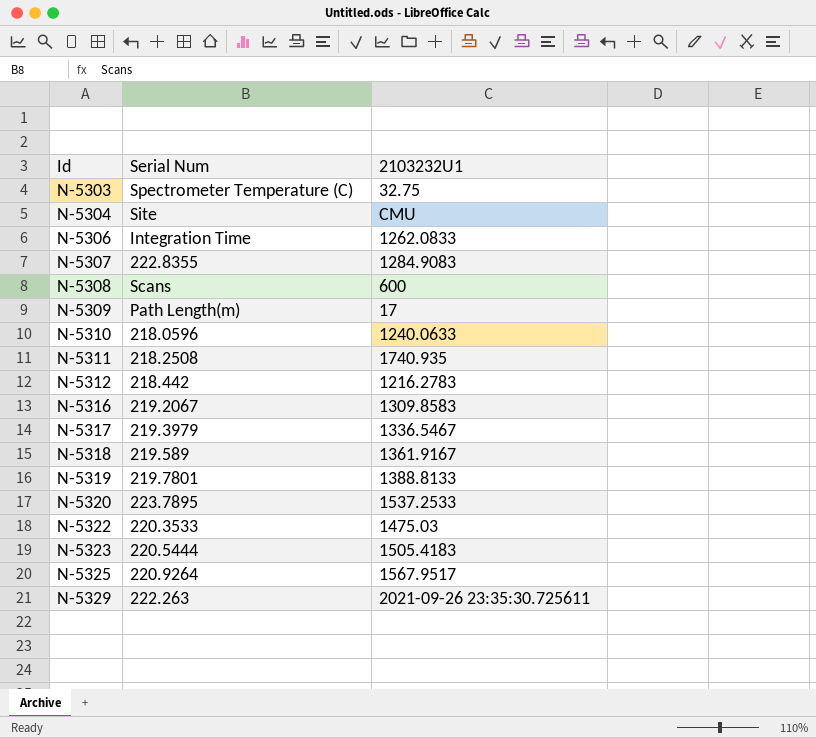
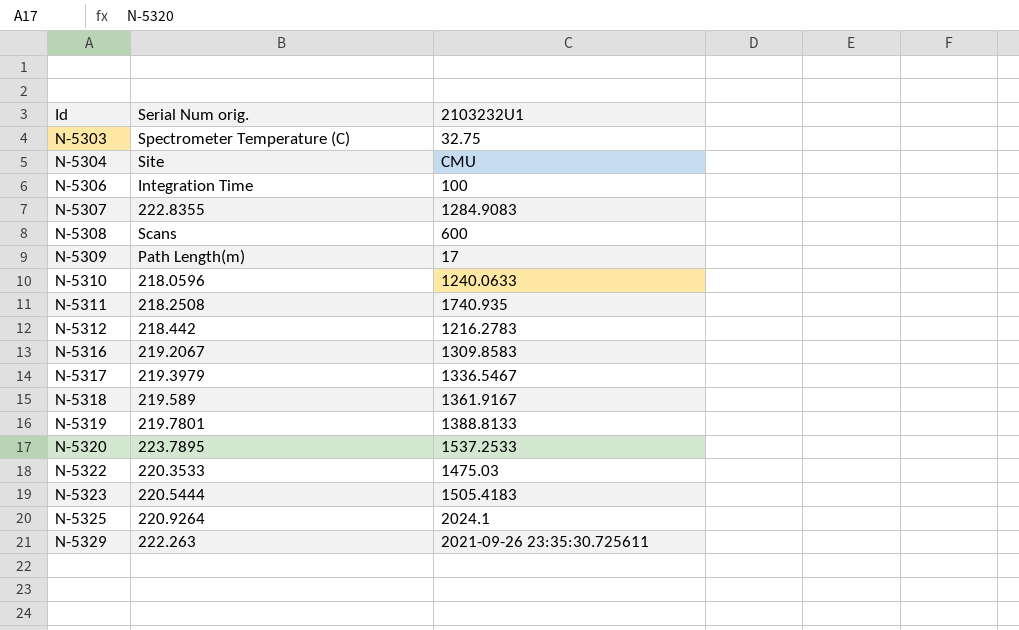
column name: Serial Num -> Serial Num orig.
N-5306 | 2103232U1: 1262.0833 -> 100
N-5325 | 2103232U1: 1567.9517 -> 2024.1

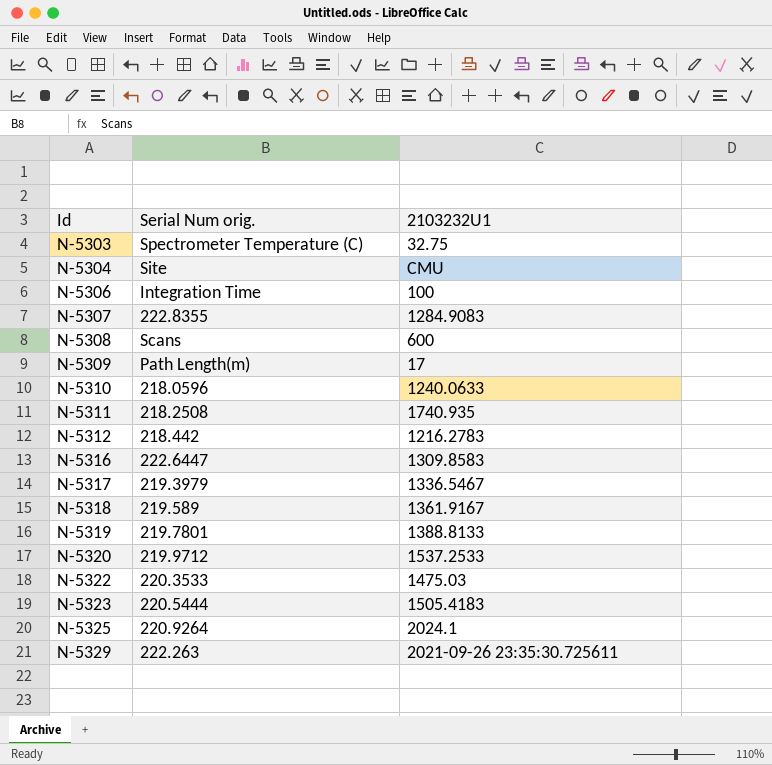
N-5316 | Serial Num orig.: 219.2067 -> 222.6447
N-5320 | Serial Num orig.: 223.7895 -> 219.9712

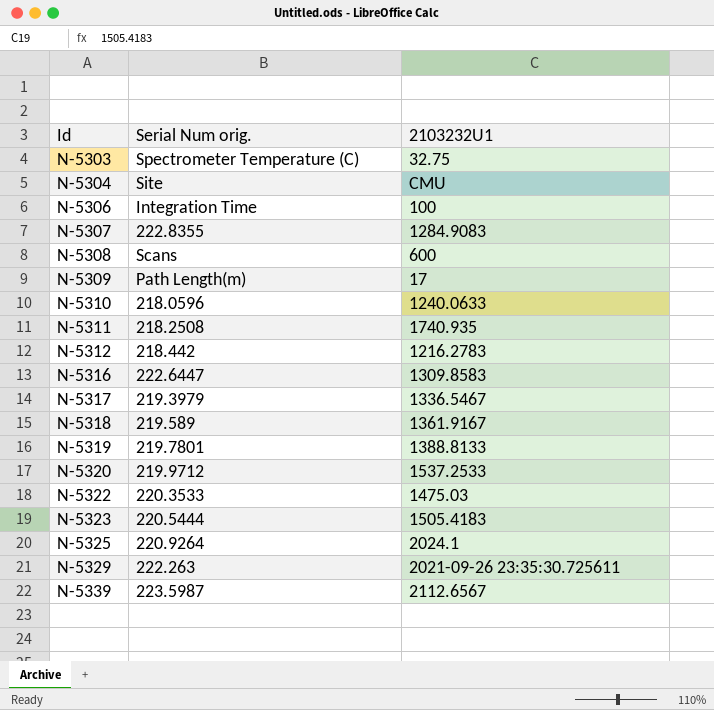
row N-5339: none -> 223.5987 | 2112.6567

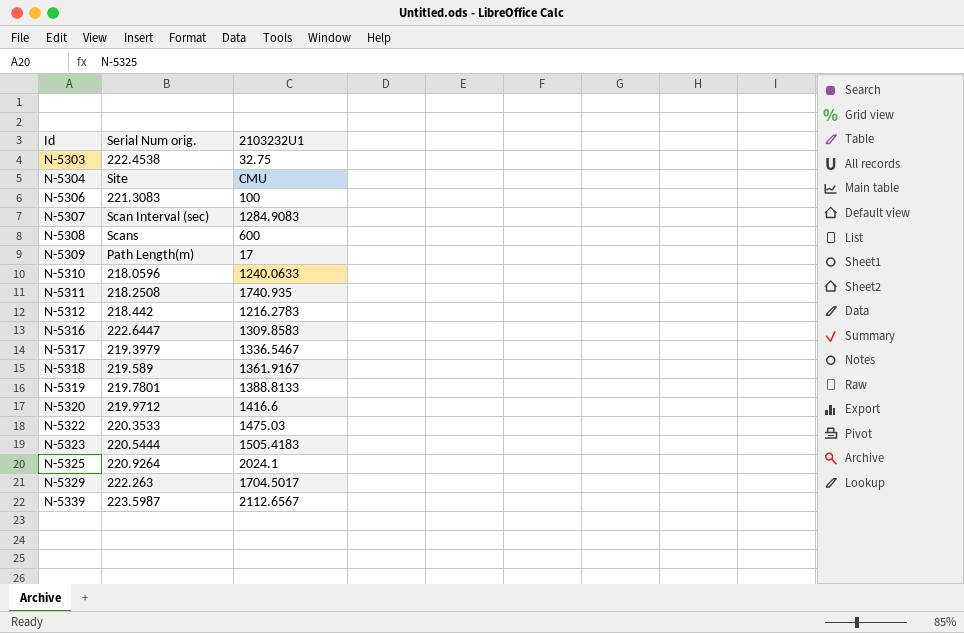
N-5303 | Serial Num orig.: Spectrometer Temperature (C) -> 222.4538
N-5306 | Serial Num orig.: Integration Time -> 221.3083
N-5307 | Serial Num orig.: 222.8355 -> Scan Interval (sec)
N-5320 | 2103232U1: 1537.2533 -> 1416.6
N-5329 | 2103232U1: 2021-09-26 23:35:30.725611 -> 1704.5017

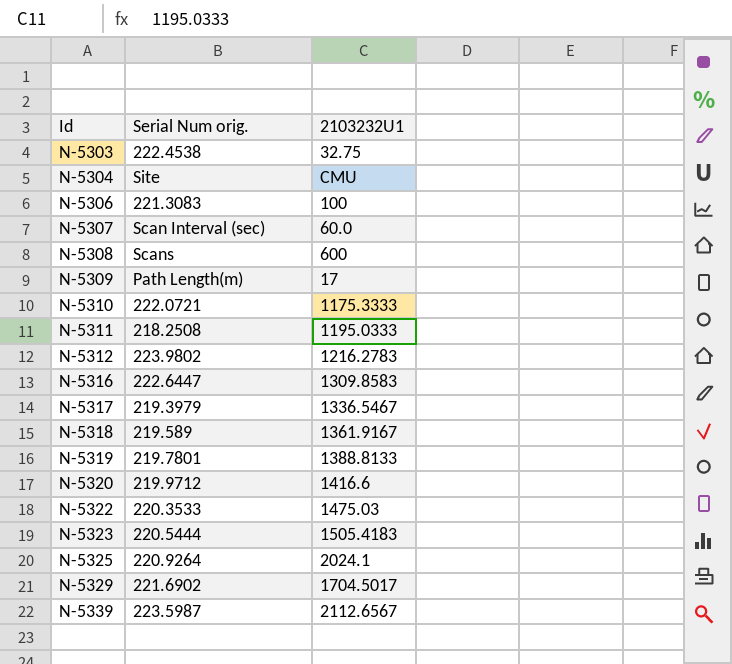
N-5307 | 2103232U1: 1284.9083 -> 60.0
N-5310 | Serial Num orig.: 218.0596 -> 222.0721
N-5310 | 2103232U1: 1240.0633 -> 1175.3333
N-5311 | 2103232U1: 1740.935 -> 1195.0333
N-5312 | Serial Num orig.: 218.442 -> 223.9802
N-5329 | Serial Num orig.: 222.263 -> 221.6902

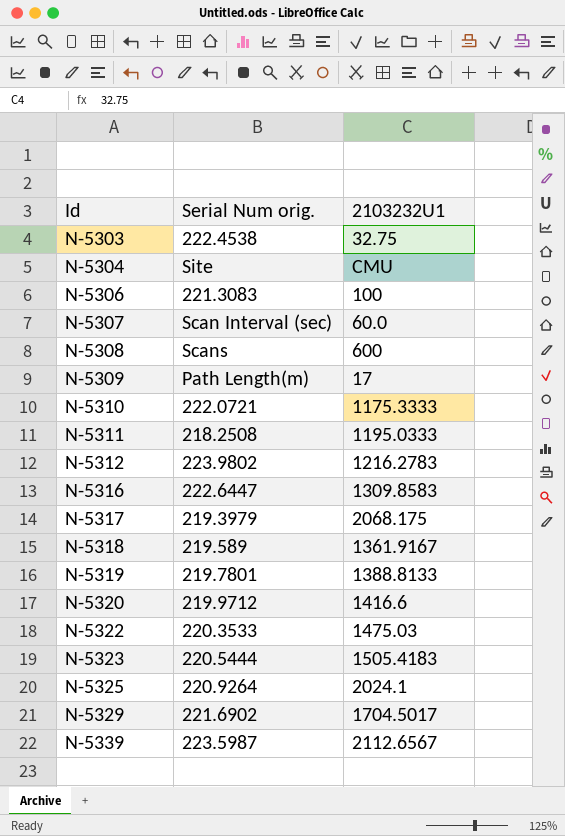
N-5317 | 2103232U1: 1336.5467 -> 2068.175

